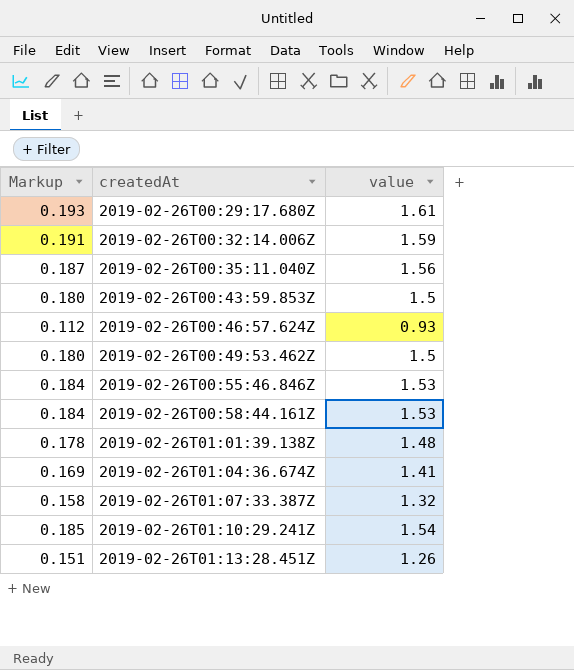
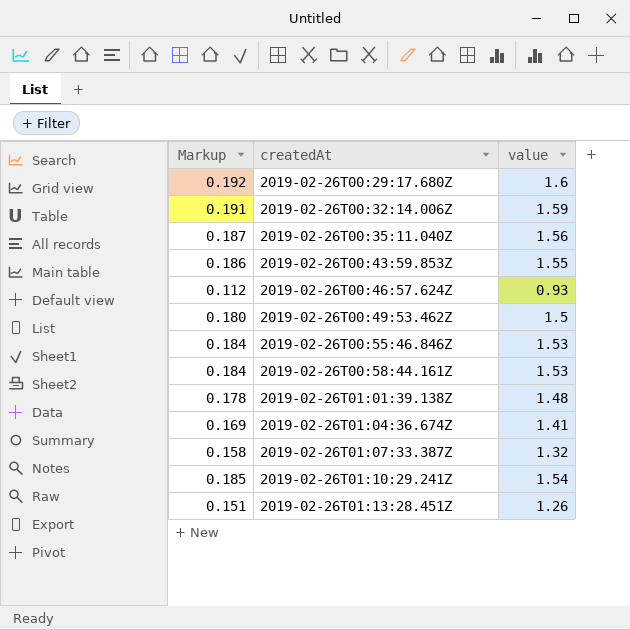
2019-02-26T00:29:17.680Z | Markup: 0.193 -> 0.192
2019-02-26T00:29:17.680Z | value: 1.61 -> 1.6
2019-02-26T00:43:59.853Z | Markup: 0.180 -> 0.186
2019-02-26T00:43:59.853Z | value: 1.5 -> 1.55

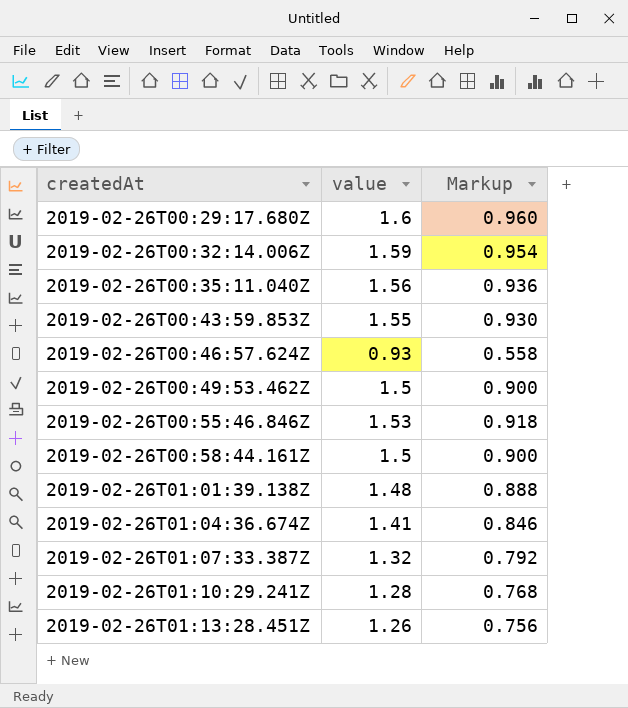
column Markup | formula: [value] * 0.12 -> [value] * 0.6
column Markup | position: 1 -> 3
2019-02-26T00:58:44.161Z | value: 1.53 -> 1.5
2019-02-26T01:10:29.241Z | value: 1.54 -> 1.28

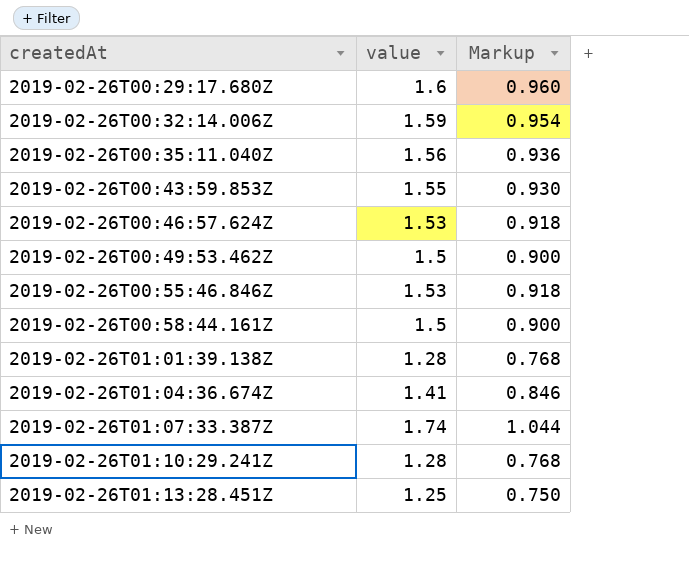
2019-02-26T00:46:57.624Z | value: 0.93 -> 1.53
2019-02-26T00:46:57.624Z | Markup: 0.558 -> 0.918
2019-02-26T01:01:39.138Z | value: 1.48 -> 1.28
2019-02-26T01:01:39.138Z | Markup: 0.888 -> 0.768
2019-02-26T01:07:33.387Z | value: 1.32 -> 1.74
2019-02-26T01:07:33.387Z | Markup: 0.792 -> 1.044
2019-02-26T01:13:28.451Z | value: 1.26 -> 1.25
2019-02-26T01:13:28.451Z | Markup: 0.756 -> 0.750

